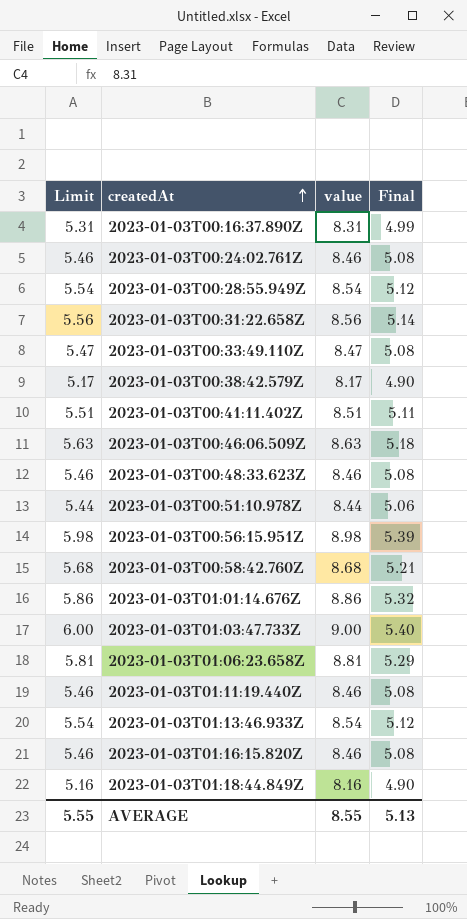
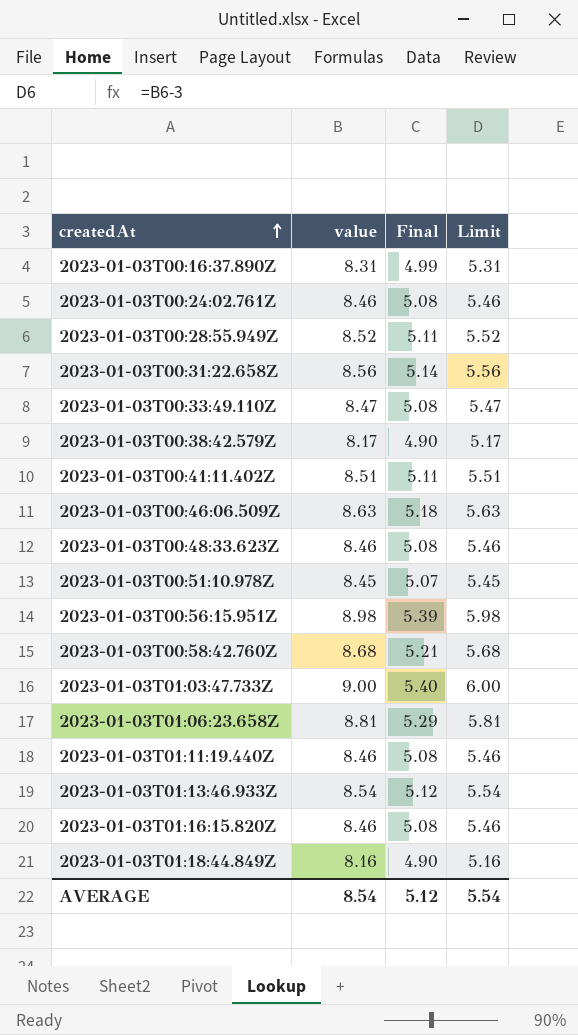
column Limit | position: 1 -> 4
row 2023-01-03T01:01:14.676Z: 5.86 | 8.86 | 5.32 -> none
2023-01-03T00:28:55.949Z | value: 8.54 -> 8.52
2023-01-03T00:28:55.949Z | Final: 5.12 -> 5.11
2023-01-03T00:28:55.949Z | Limit: 5.54 -> 5.52
2023-01-03T00:51:10.978Z | value: 8.44 -> 8.45
2023-01-03T00:51:10.978Z | Final: 5.06 -> 5.07
2023-01-03T00:51:10.978Z | Limit: 5.44 -> 5.45
AVERAGE | value: 8.55 -> 8.54
AVERAGE | Final: 5.13 -> 5.12
AVERAGE | Limit: 5.55 -> 5.54

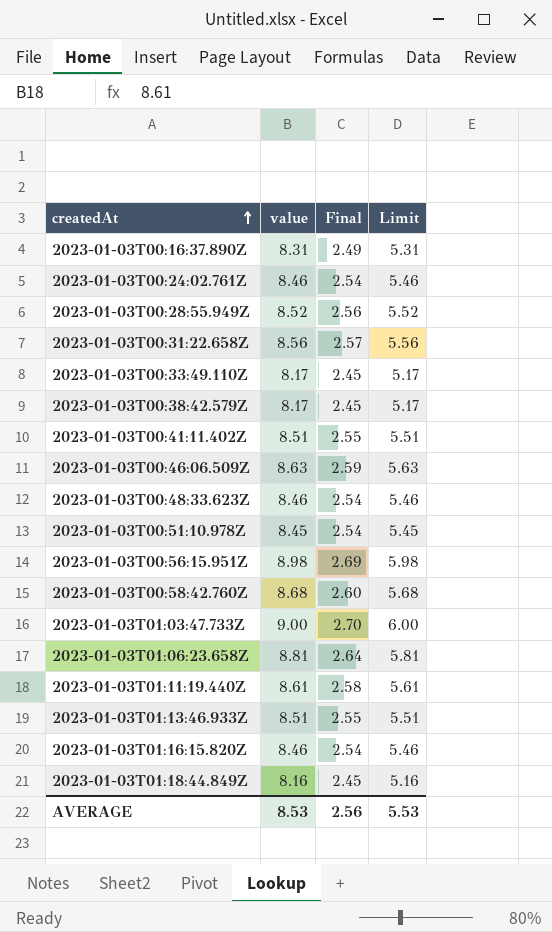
column Final | formula: [value] * 0.6 -> [value] * 0.3
2023-01-03T00:33:49.110Z | value: 8.47 -> 8.17
2023-01-03T00:33:49.110Z | Limit: 5.47 -> 5.17
2023-01-03T01:11:19.440Z | value: 8.46 -> 8.61
2023-01-03T01:11:19.440Z | Limit: 5.46 -> 5.61
2023-01-03T01:13:46.933Z | value: 8.54 -> 8.51
2023-01-03T01:13:46.933Z | Limit: 5.54 -> 5.51
AVERAGE | value: 8.54 -> 8.53
AVERAGE | Final: 5.12 -> 2.56
AVERAGE | Limit: 5.54 -> 5.53

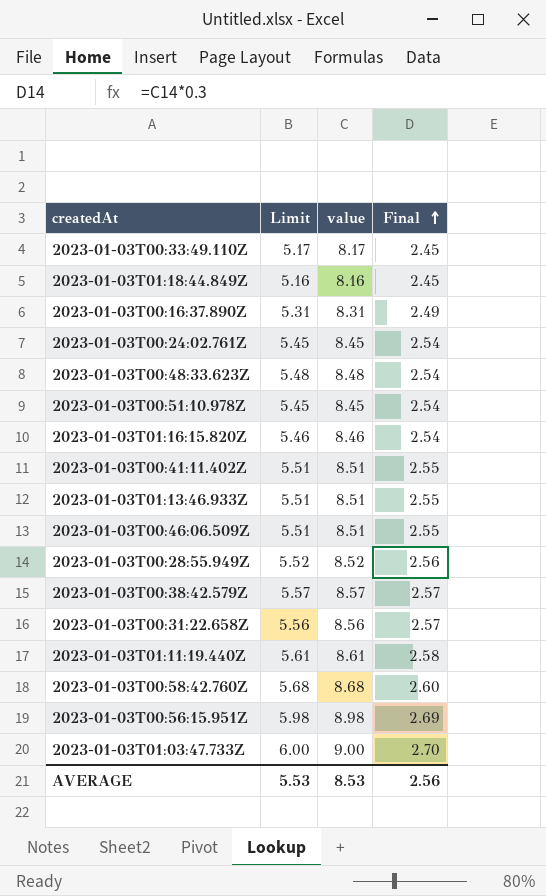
row order: createdAt ascending -> Final ascending
column Limit | position: 4 -> 2
row 2023-01-03T01:06:23.658Z: 8.81 | 2.64 | 5.81 -> none
2023-01-03T00:24:02.761Z | Limit: 5.46 -> 5.45
2023-01-03T00:24:02.761Z | value: 8.46 -> 8.45
2023-01-03T00:48:33.623Z | Limit: 5.46 -> 5.48
2023-01-03T00:48:33.623Z | value: 8.46 -> 8.48
2023-01-03T00:46:06.509Z | Limit: 5.63 -> 5.51
2023-01-03T00:46:06.509Z | value: 8.63 -> 8.51
2023-01-03T00:46:06.509Z | Final: 2.59 -> 2.55
2023-01-03T00:38:42.579Z | Limit: 5.17 -> 5.57
2023-01-03T00:38:42.579Z | value: 8.17 -> 8.57
2023-01-03T00:38:42.579Z | Final: 2.45 -> 2.57

